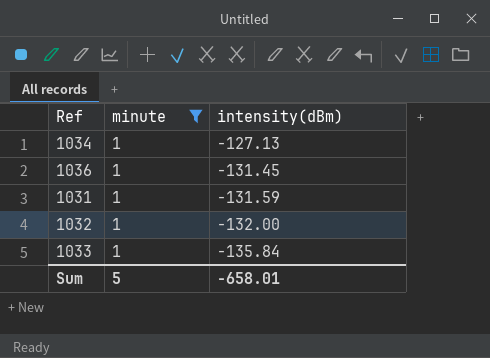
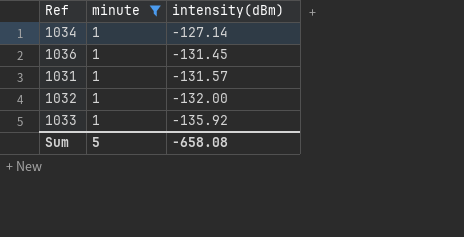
1034 | intensity(dBm): -127.13 -> -127.14
1031 | intensity(dBm): -131.59 -> -131.57
1033 | intensity(dBm): -135.84 -> -135.92
Sum | intensity(dBm): -658.01 -> -658.08

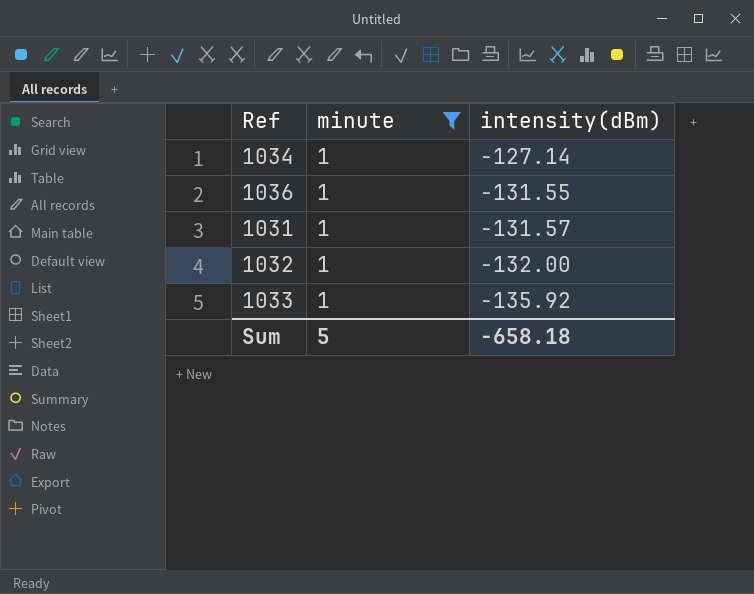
1036 | intensity(dBm): -131.45 -> -131.55
Sum | intensity(dBm): -658.08 -> -658.18

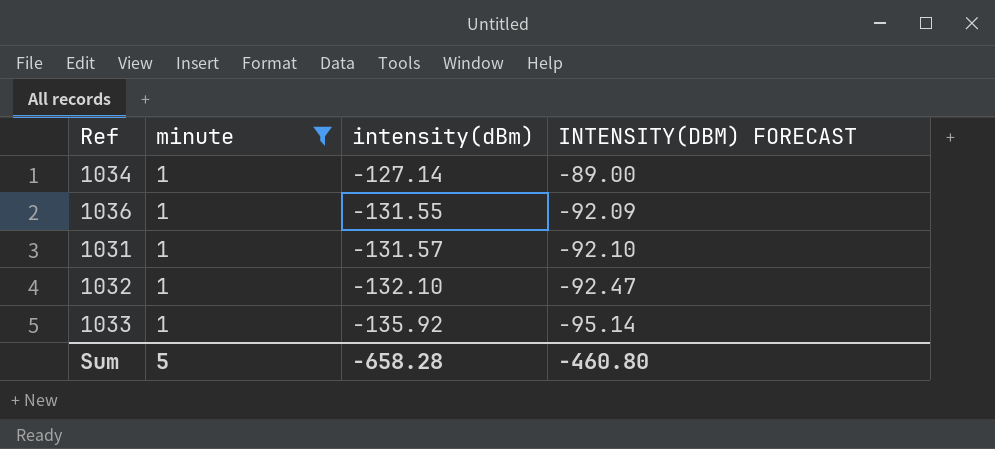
column INTENSITY(DBM) FORECAST | formula: none -> [intensity(dBm)] * 0.7
1032 | intensity(dBm): -132.00 -> -132.10
Sum | intensity(dBm): -658.18 -> -658.28

